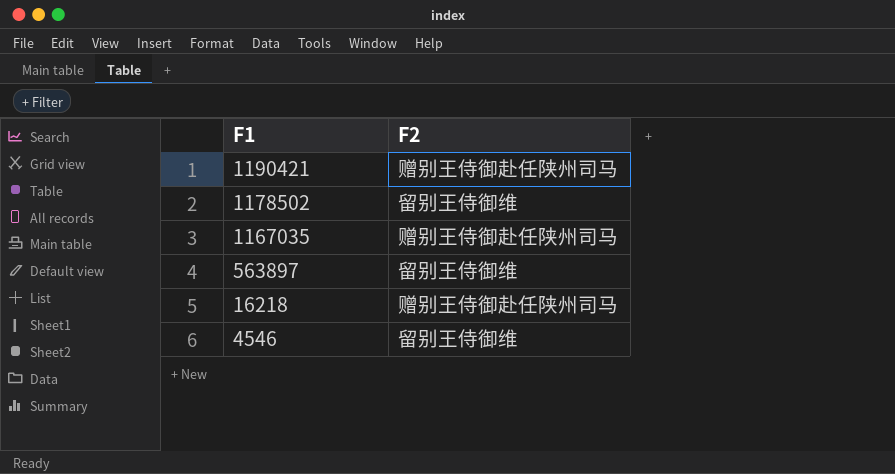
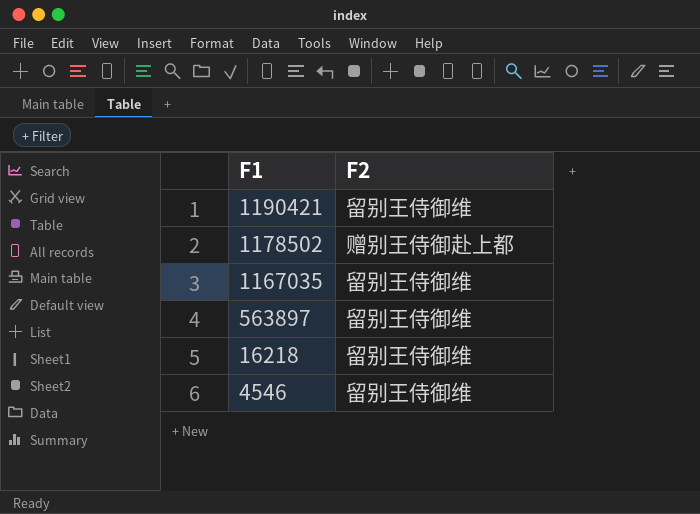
1190421 | F2: 赠别王侍御赴任陕州司马 -> 留别王侍御维
1178502 | F2: 留别王侍御维 -> 赠别王侍御赴上都
1167035 | F2: 赠别王侍御赴任陕州司马 -> 留别王侍御维
16218 | F2: 赠别王侍御赴任陕州司马 -> 留别王侍御维

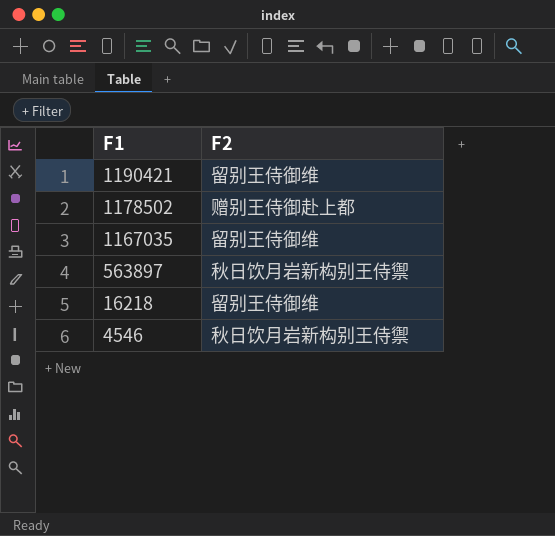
563897 | F2: 留别王侍御维 -> 秋日饮月岩新构别王侍禦
4546 | F2: 留别王侍御维 -> 秋日饮月岩新构别王侍禦

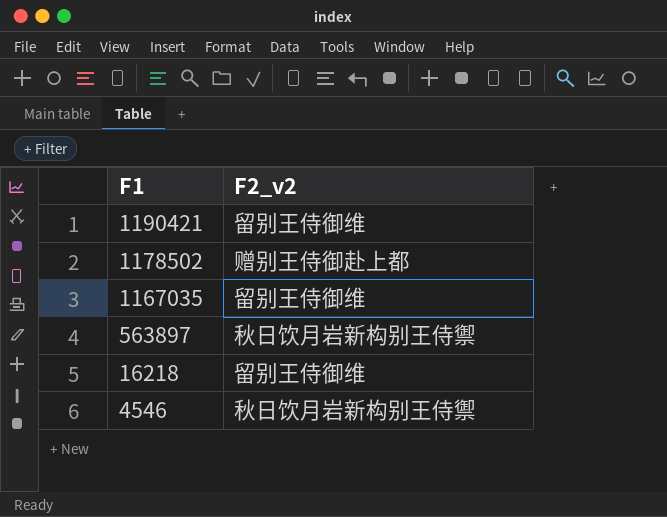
column name: F2 -> F2_v2

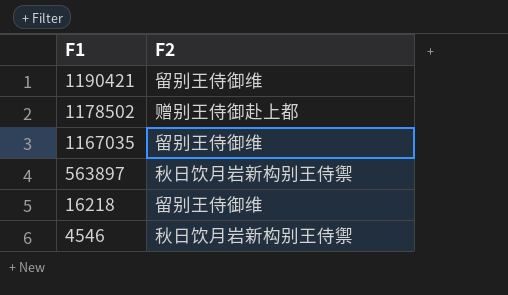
column name: F2_v2 -> F2

